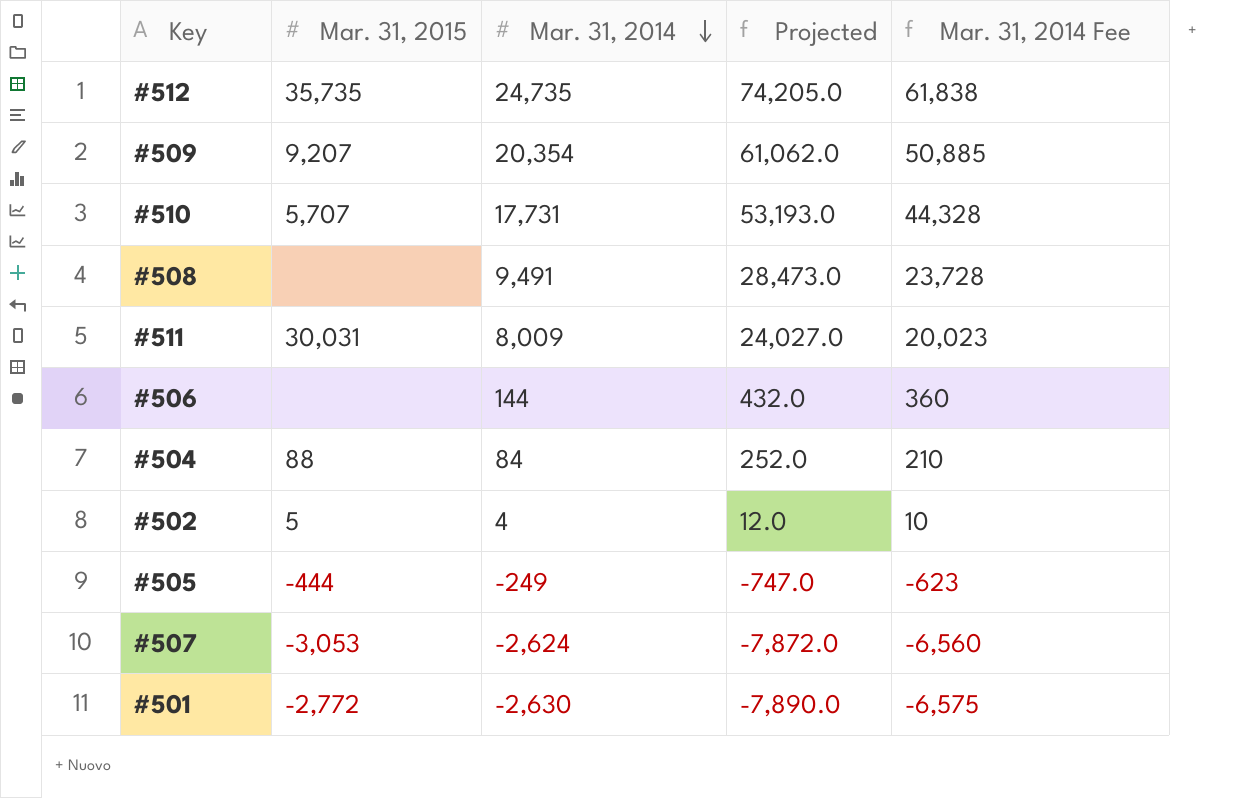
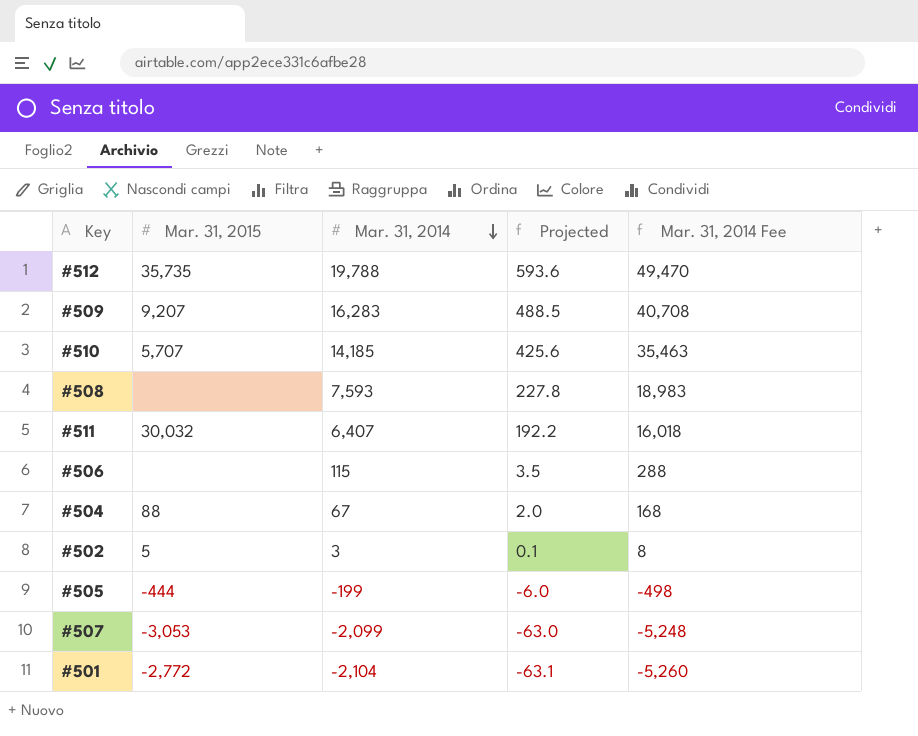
column Projected | formula: [Mar. 31, 2014] * 3 -> [Mar. 31, 2014] * 0.03
#512 | Mar. 31, 2014: 24,735 -> 19,788
#512 | Mar. 31, 2014 Fee: 61,838 -> 49,470
#509 | Mar. 31, 2014: 20,354 -> 16,283
#509 | Mar. 31, 2014 Fee: 50,885 -> 40,708
#510 | Mar. 31, 2014: 17,731 -> 14,185
#510 | Mar. 31, 2014 Fee: 44,328 -> 35,463
#508 | Mar. 31, 2014: 9,491 -> 7,593
#508 | Mar. 31, 2014 Fee: 23,728 -> 18,983
#511 | Mar. 31, 2015: 30,031 -> 30,032
#511 | Mar. 31, 2014: 8,009 -> 6,407
#511 | Mar. 31, 2014 Fee: 20,023 -> 16,018
#506 | Mar. 31, 2014: 144 -> 115
#506 | Mar. 31, 2014 Fee: 360 -> 288
#504 | Mar. 31, 2014: 84 -> 67
#504 | Mar. 31, 2014 Fee: 210 -> 168
#502 | Mar. 31, 2014: 4 -> 3
#502 | Mar. 31, 2014 Fee: 10 -> 8
#505 | Mar. 31, 2014: -249 -> -199
#505 | Mar. 31, 2014 Fee: -623 -> -498
#507 | Mar. 31, 2014: -2,624 -> -2,099
#507 | Mar. 31, 2014 Fee: -6,560 -> -5,248
#501 | Mar. 31, 2014: -2,630 -> -2,104
#501 | Mar. 31, 2014 Fee: -6,575 -> -5,260

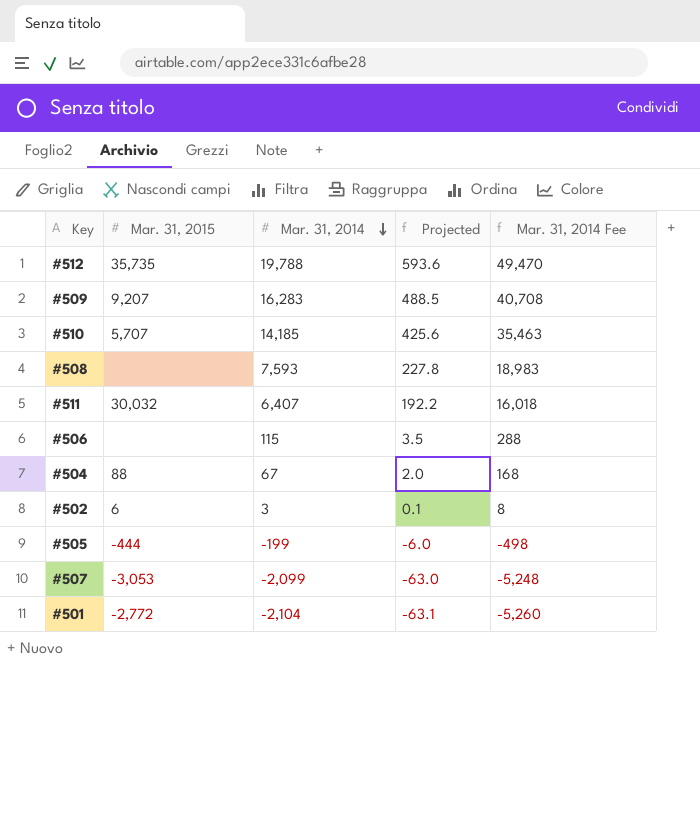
#502 | Mar. 31, 2015: 5 -> 6

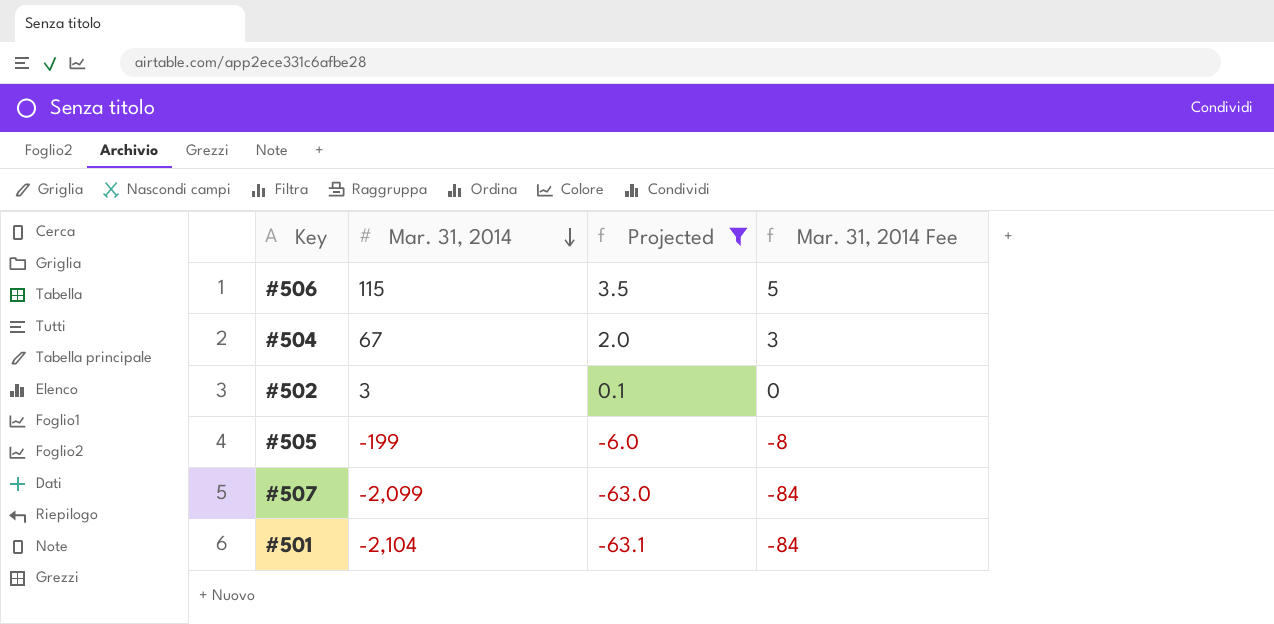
filter: none -> Projected <= 3.5
column Mar. 31, 2015 | position: 2 -> none
column Mar. 31, 2014 Fee | formula: [Mar. 31, 2014] * 2.5 -> [Mar. 31, 2014] * 0.04

